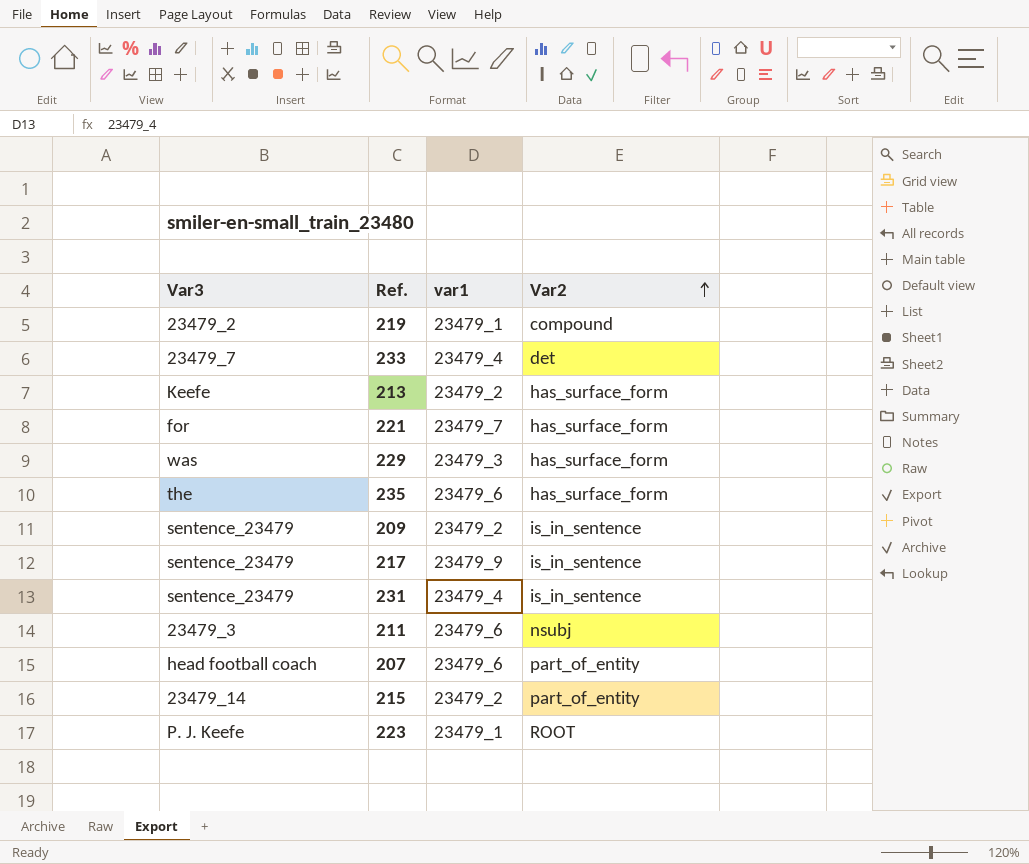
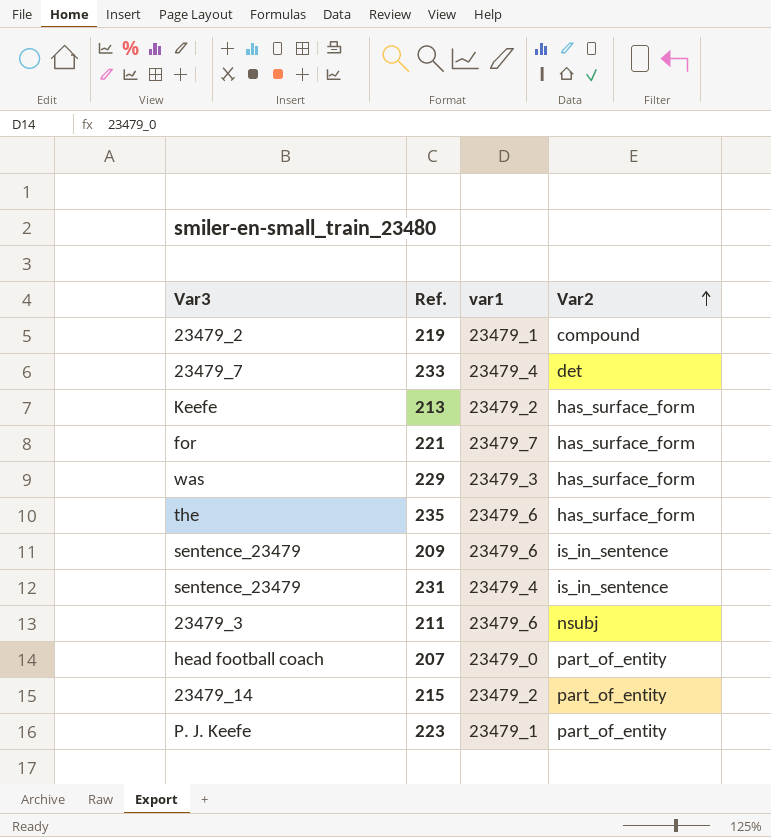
row 217: sentence_23479 | 23479_9 | is_in_sentence -> none
209 | var1: 23479_2 -> 23479_6
207 | var1: 23479_6 -> 23479_0
223 | Var2: ROOT -> part_of_entity

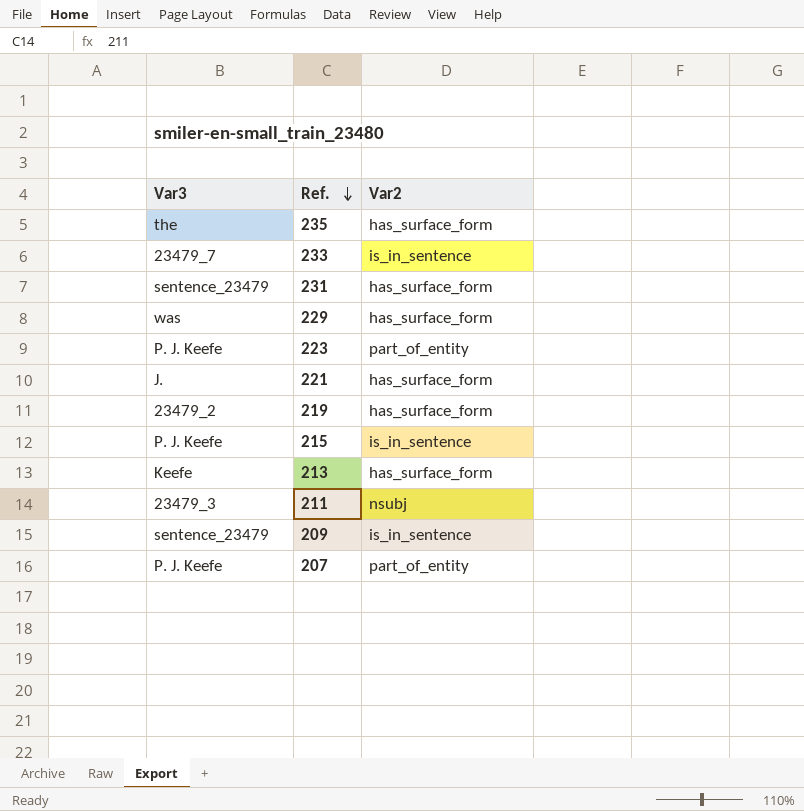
row order: Var2 ascending -> Ref. descending
column var1 | position: 3 -> none
233 | Var2: det -> is_in_sentence
231 | Var2: is_in_sentence -> has_surface_form
221 | Var3: for -> J.
219 | Var2: compound -> has_surface_form
215 | Var3: 23479_14 -> P. J. Keefe
215 | Var2: part_of_entity -> is_in_sentence
207 | Var3: head football coach -> P. J. Keefe

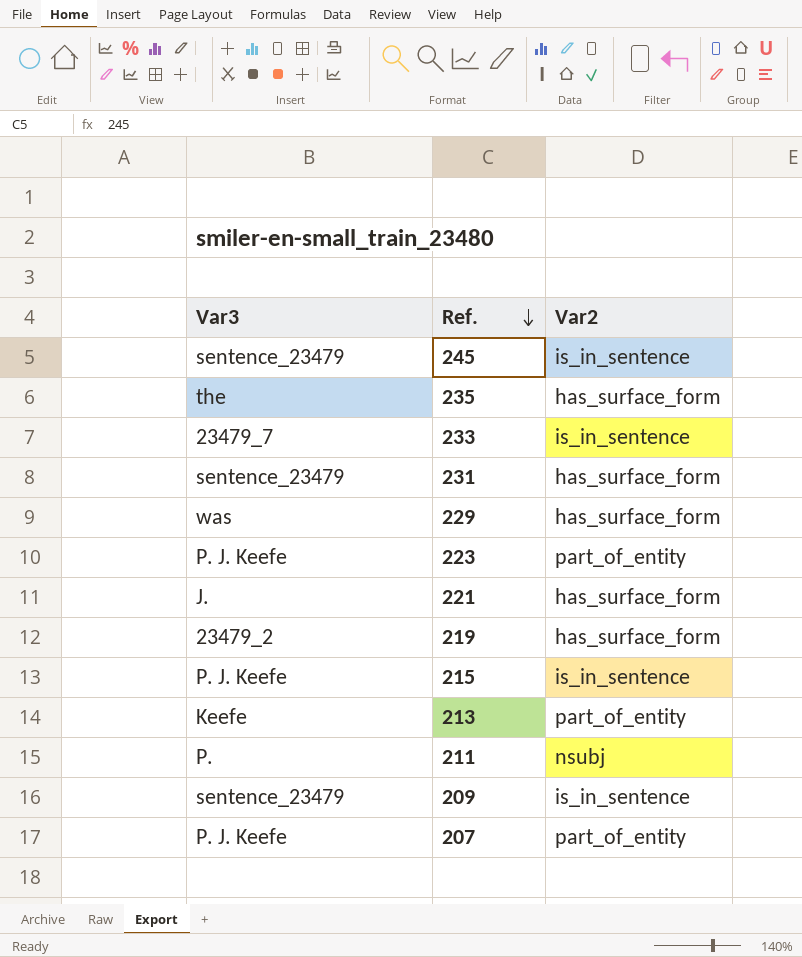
row 245: none -> sentence_23479 | is_in_sentence
213 | Var2: has_surface_form -> part_of_entity
211 | Var3: 23479_3 -> P.

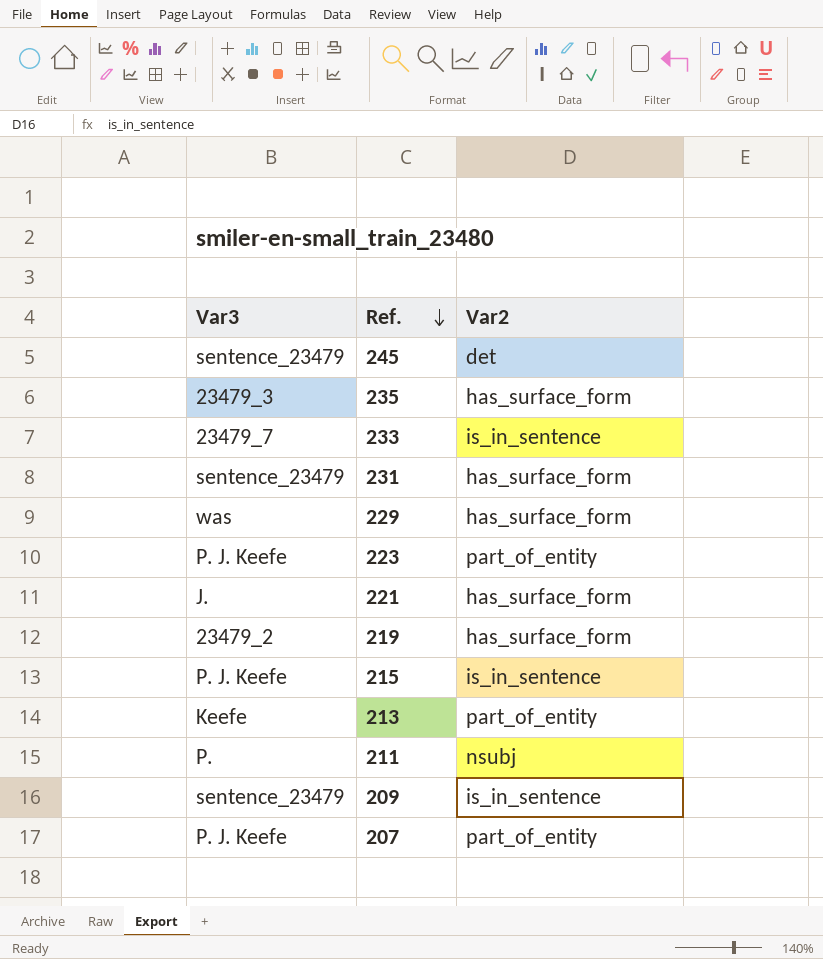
245 | Var2: is_in_sentence -> det
235 | Var3: the -> 23479_3

